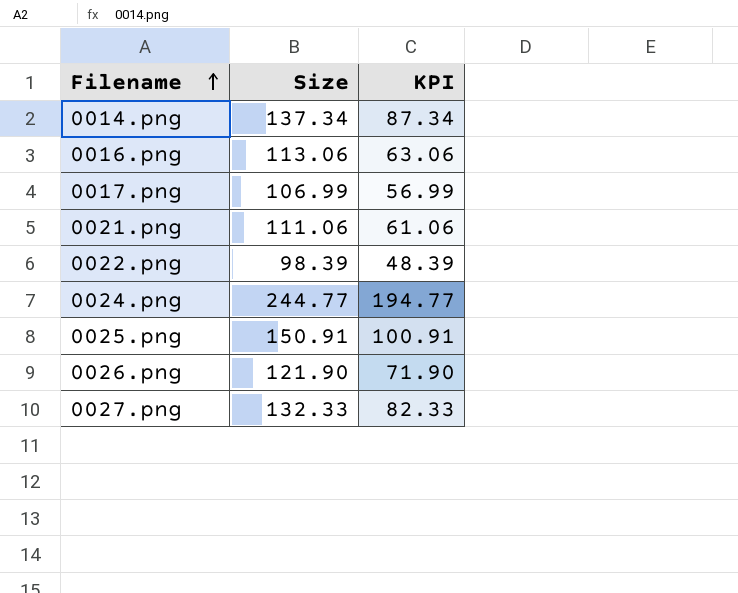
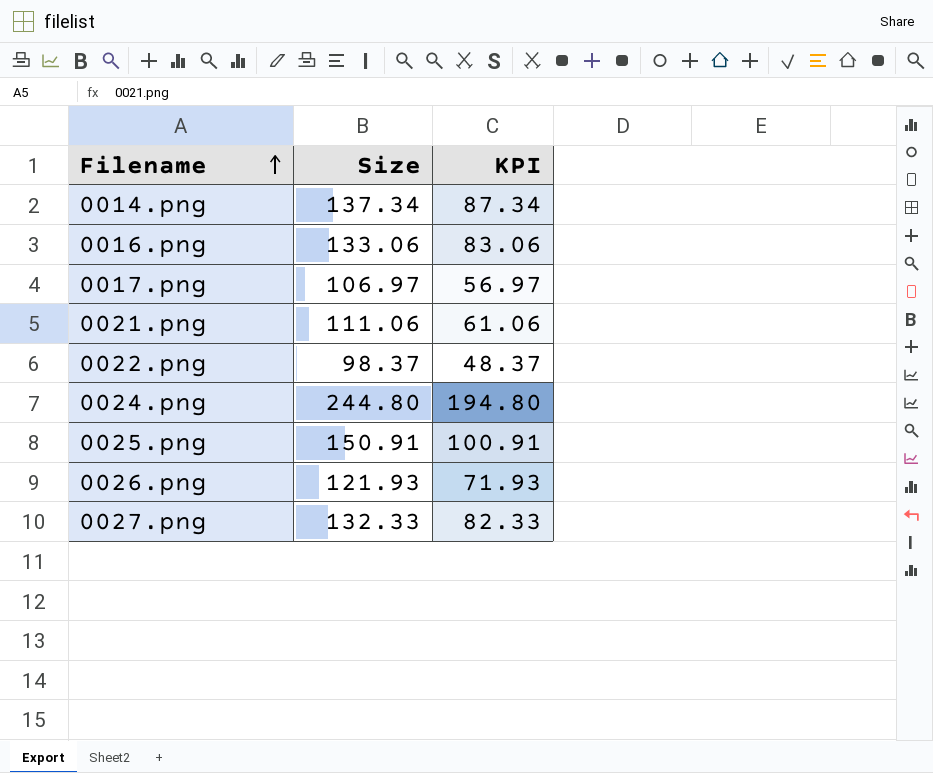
0016.png | Size: 113.06 -> 133.06
0016.png | KPI: 63.06 -> 83.06
0017.png | Size: 106.99 -> 106.97
0017.png | KPI: 56.99 -> 56.97
0022.png | Size: 98.39 -> 98.37
0022.png | KPI: 48.39 -> 48.37
0024.png | Size: 244.77 -> 244.80
0024.png | KPI: 194.77 -> 194.80
0026.png | Size: 121.90 -> 121.93
0026.png | KPI: 71.90 -> 71.93

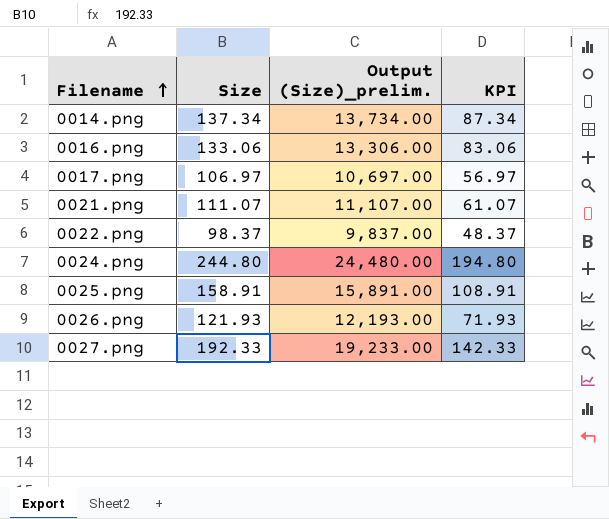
column Output (Size)_prelim. | formula: none -> [Size] * 100
0021.png | Size: 111.06 -> 111.07
0021.png | KPI: 61.06 -> 61.07
0025.png | Size: 150.91 -> 158.91
0025.png | KPI: 100.91 -> 108.91
0027.png | Size: 132.33 -> 192.33
0027.png | KPI: 82.33 -> 142.33

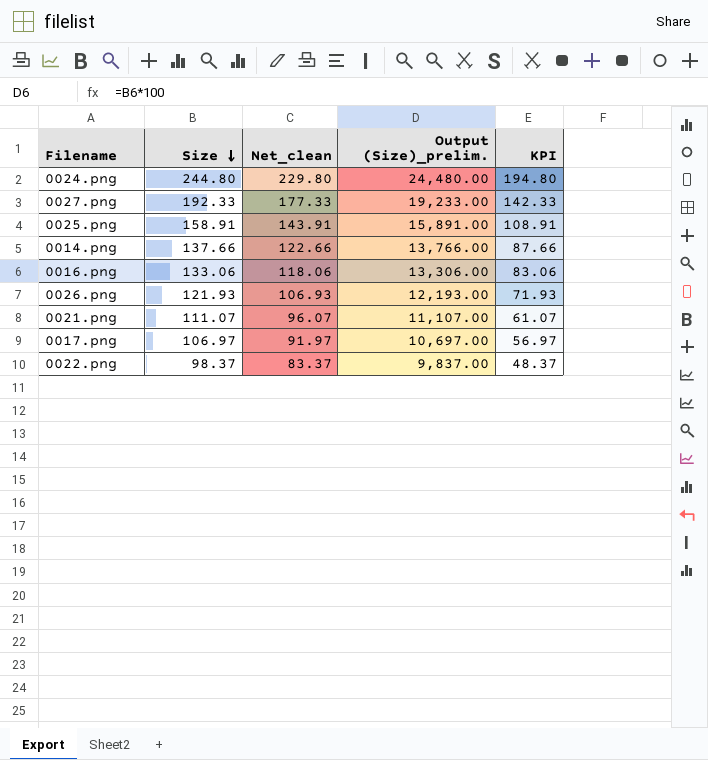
row order: Filename ascending -> Size descending
column Net_clean | formula: none -> [Size] - 15
0014.png | Size: 137.34 -> 137.66
0014.png | Output (Size)_prelim.: 13,734.00 -> 13,766.00
0014.png | KPI: 87.34 -> 87.66

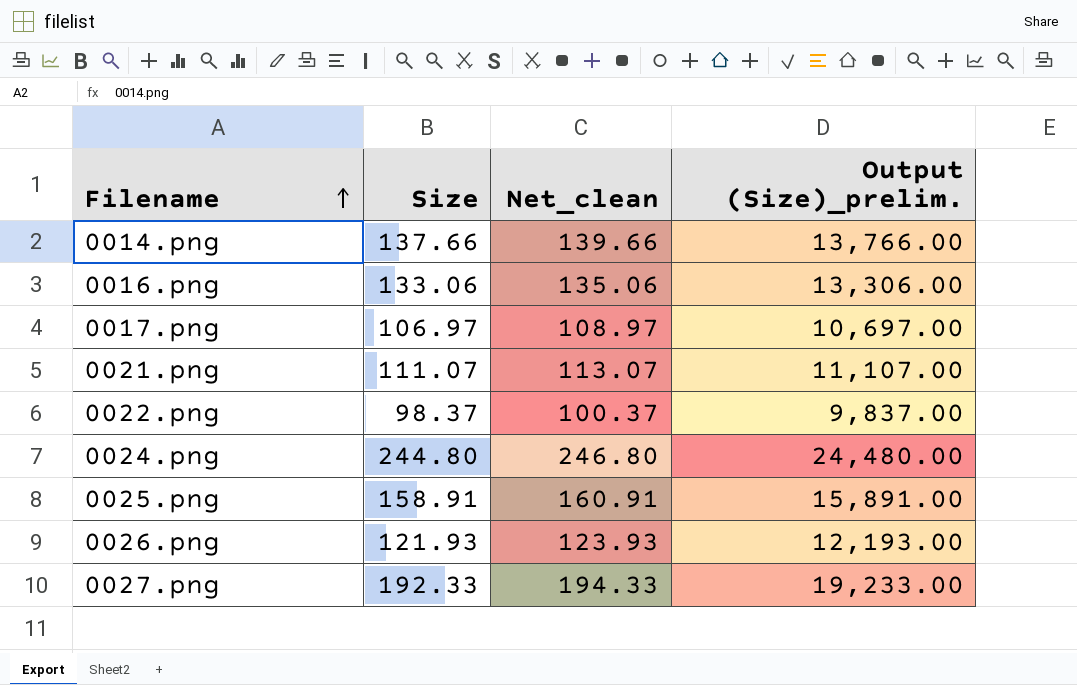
row order: Size descending -> Filename ascending
column KPI | formula: [Size] - 50 -> none
column Net_clean | formula: [Size] - 15 -> [Size] + 2

